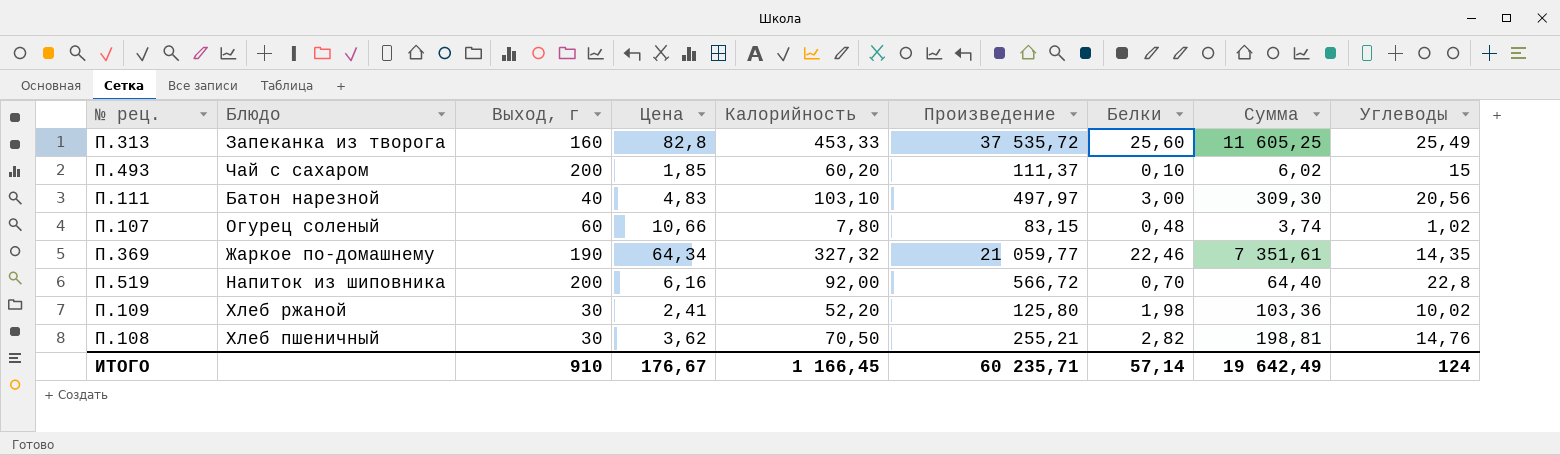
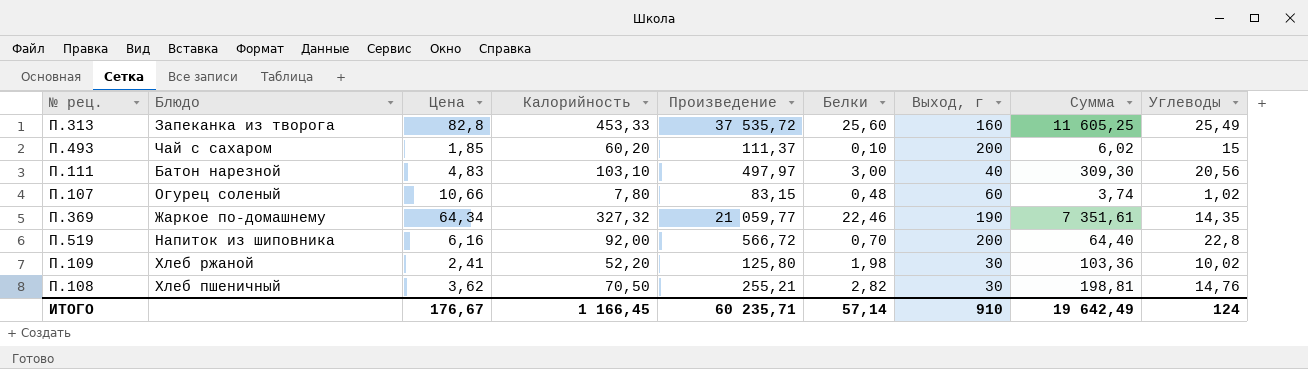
column Выход, г | position: 3 -> 7

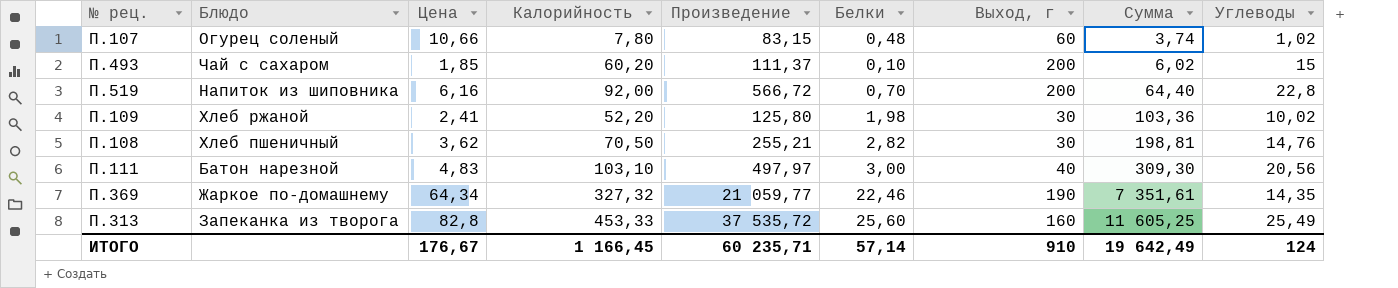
row order: none -> Сумма ascending

